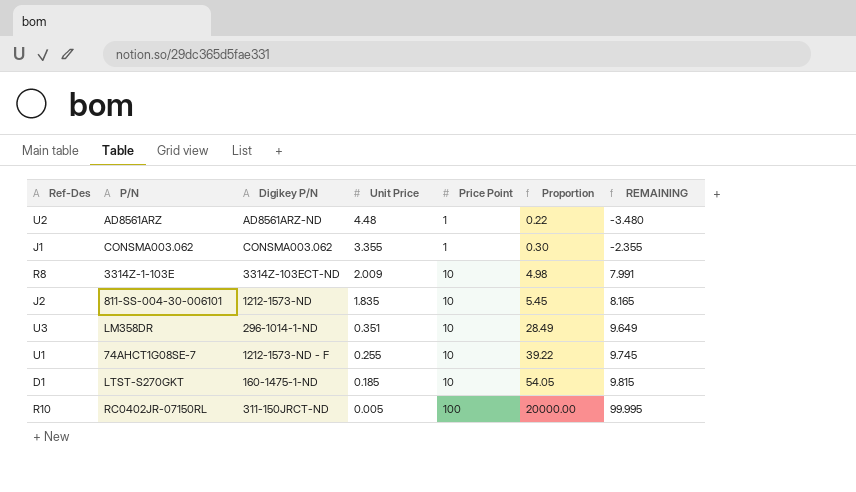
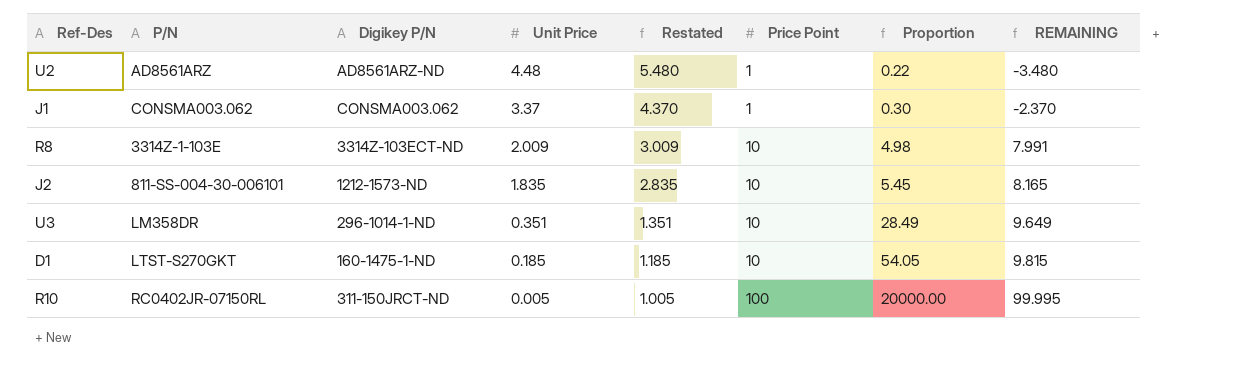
column Restated | formula: none -> [Unit Price] + 1
row U1: 74AHCT1G08SE-7 | 1212-1573-ND - F | 0.255 | 10 | 39.22 | 9.745 -> none
J1 | Unit Price: 3.355 -> 3.37
J1 | REMAINING: -2.355 -> -2.370

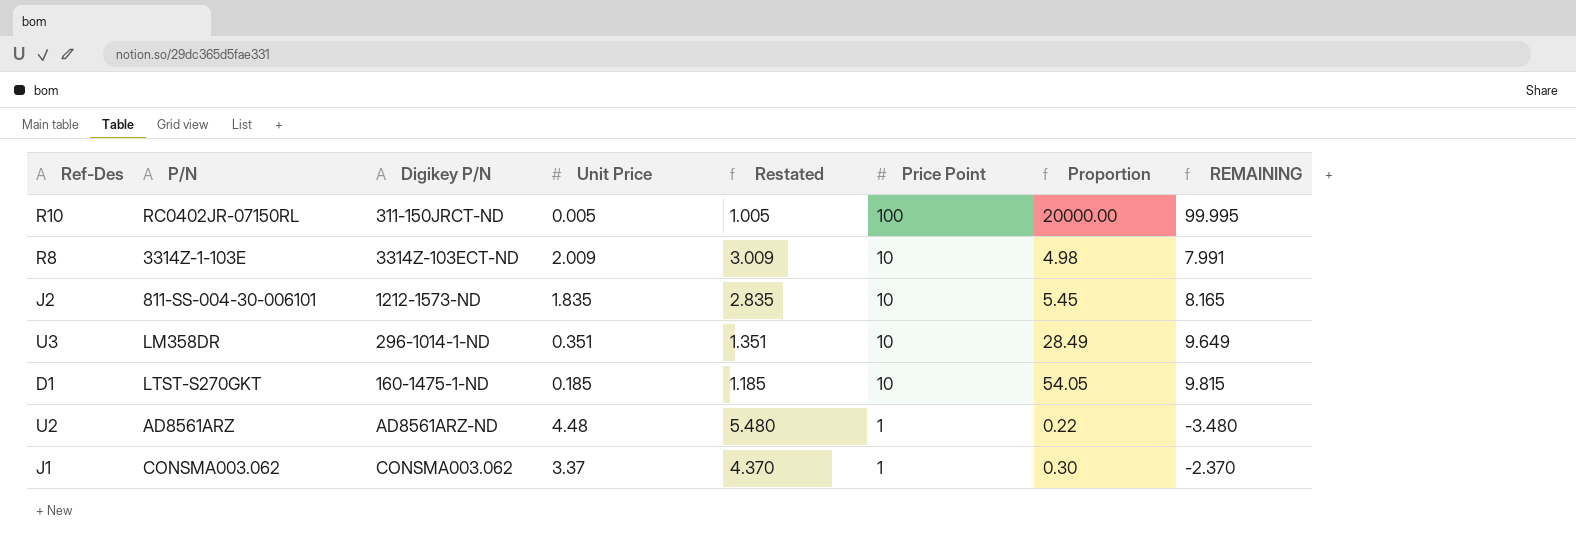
row order: Unit Price descending -> Price Point descending

